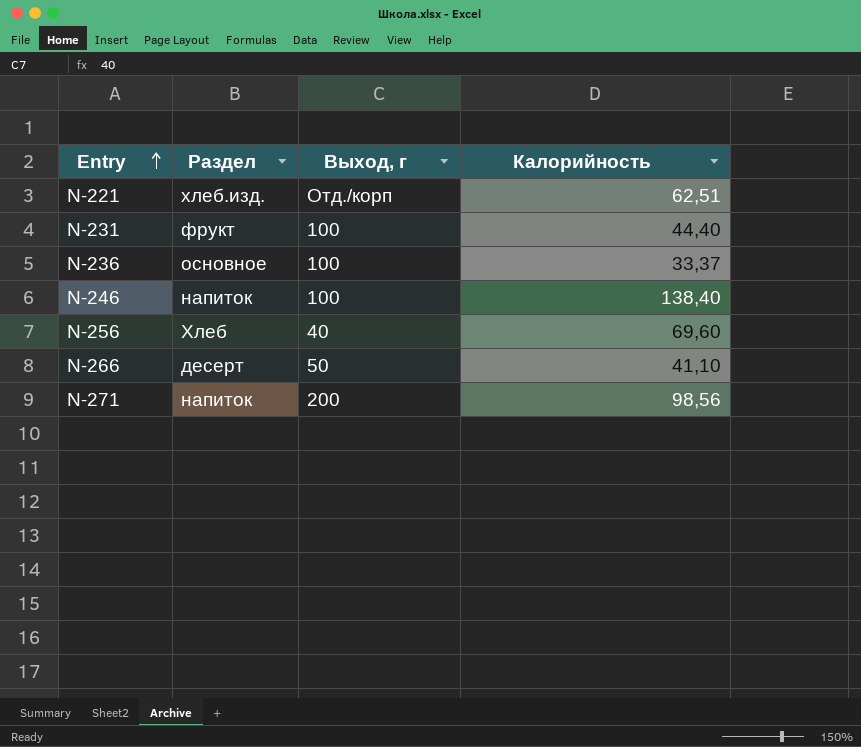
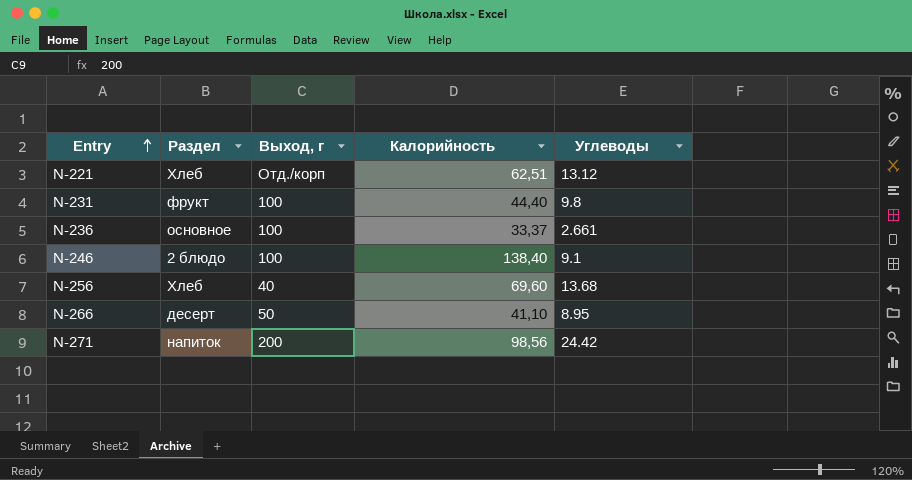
column Углеводы | position: none -> 5
N-221 | Раздел: хлеб.изд. -> Хлеб
N-246 | Раздел: напиток -> 2 блюдо

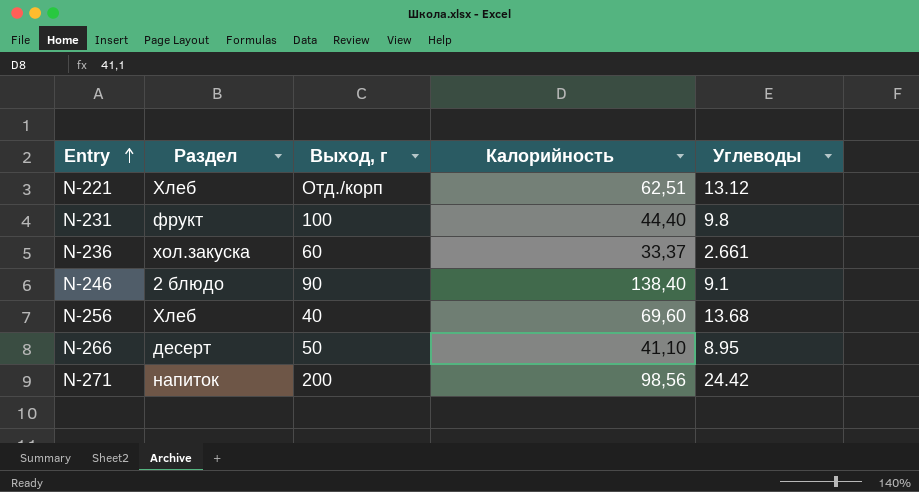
N-236 | Раздел: основное -> хол.закуска
N-236 | Выход, г: 100 -> 60
N-246 | Выход, г: 100 -> 90

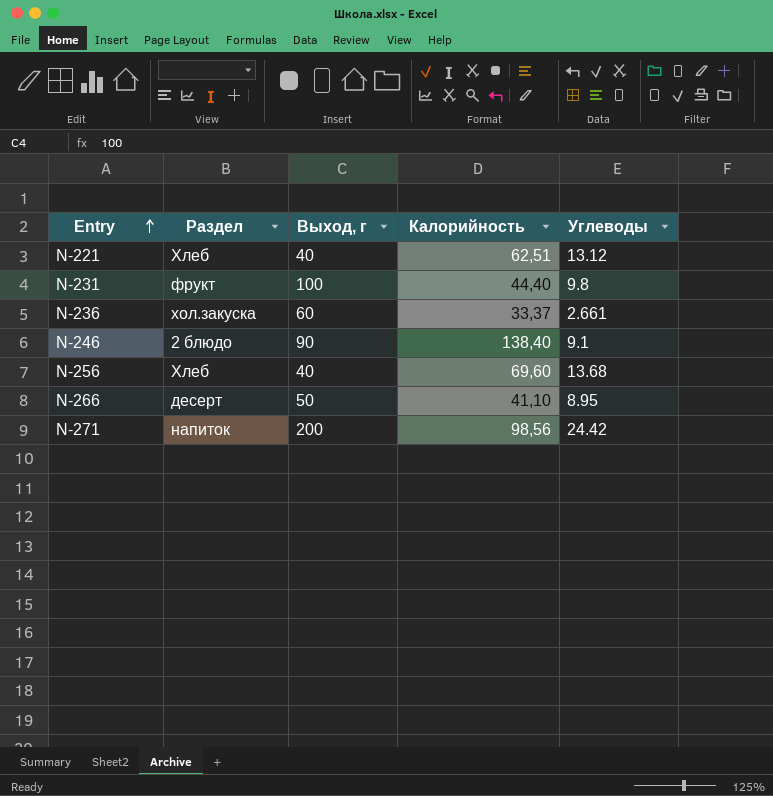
N-221 | Выход, г: Отд./корп -> 40

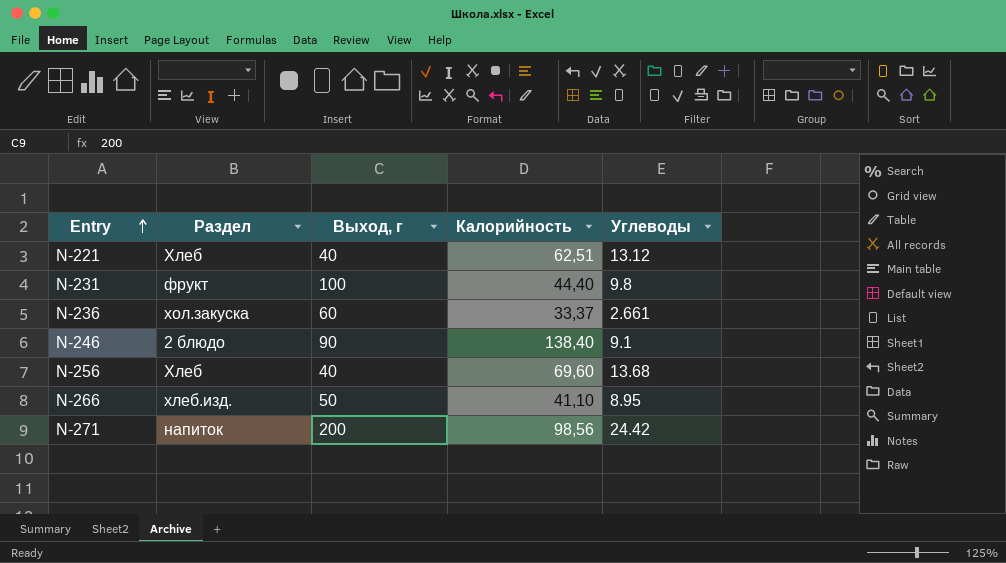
N-266 | Раздел: десерт -> хлеб.изд.

